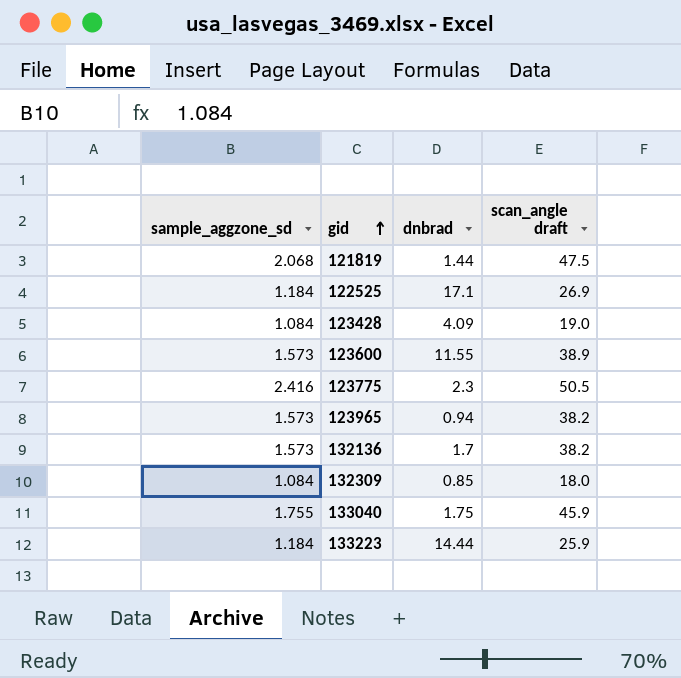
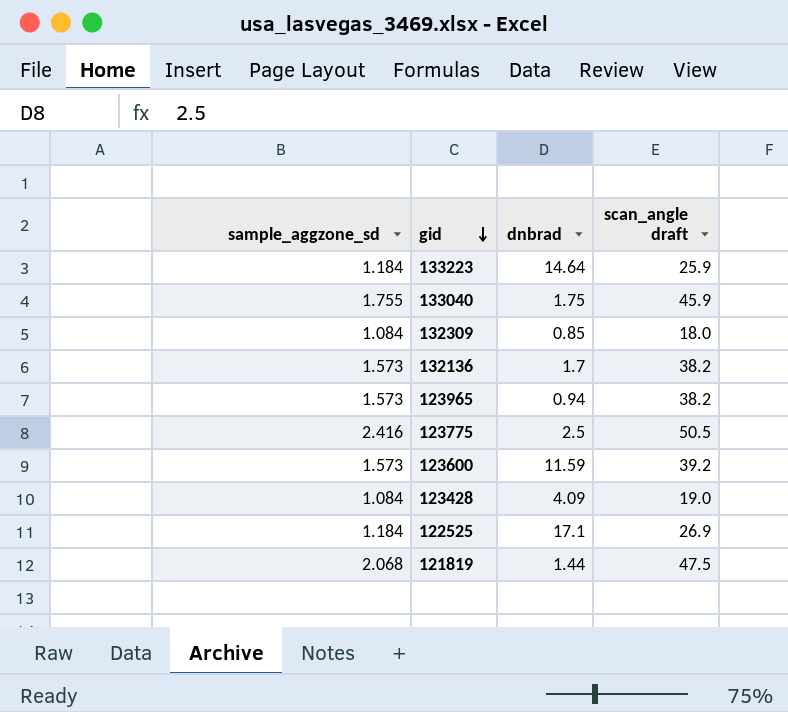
row order: gid ascending -> gid descending
133223 | dnbrad: 14.44 -> 14.64
123775 | dnbrad: 2.3 -> 2.5
123600 | dnbrad: 11.55 -> 11.59
123600 | scan_angle draft: 38.9 -> 39.2

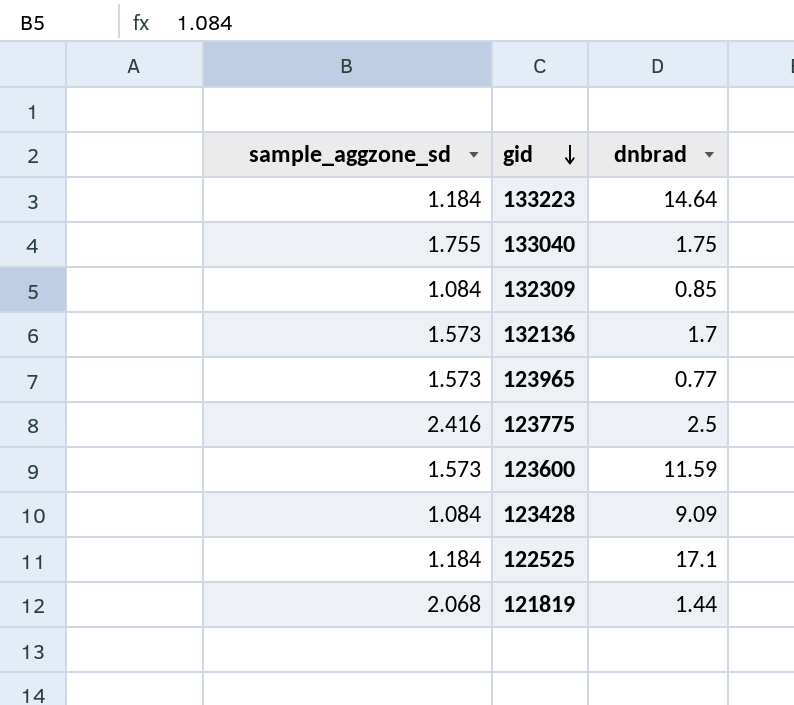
column scan_angle draft | position: 4 -> none
123965 | dnbrad: 0.94 -> 0.77
123428 | dnbrad: 4.09 -> 9.09

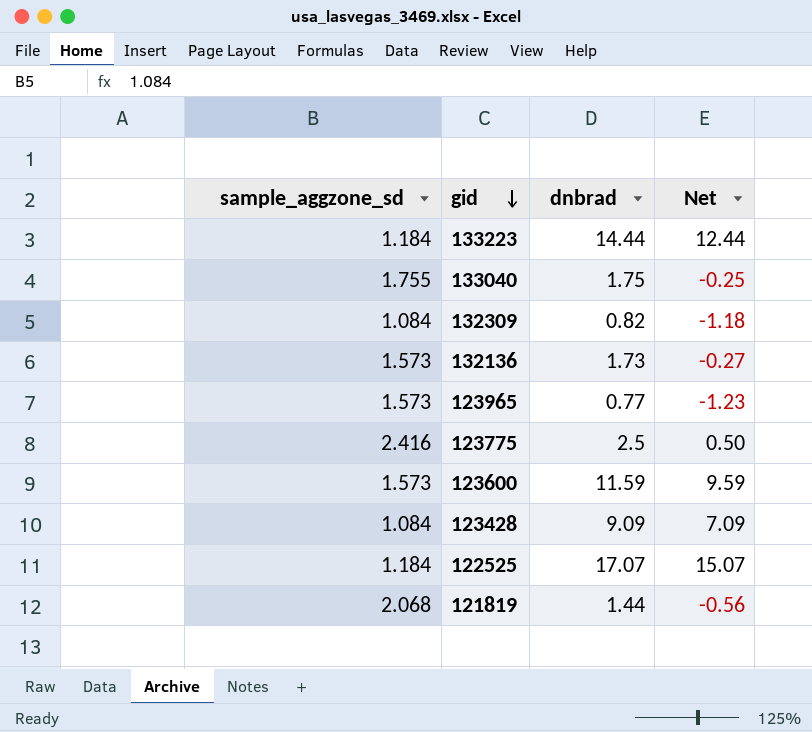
column Net | formula: none -> [dnbrad] - 2
133223 | dnbrad: 14.64 -> 14.44
132309 | dnbrad: 0.85 -> 0.82
132136 | dnbrad: 1.7 -> 1.73
122525 | dnbrad: 17.1 -> 17.07

